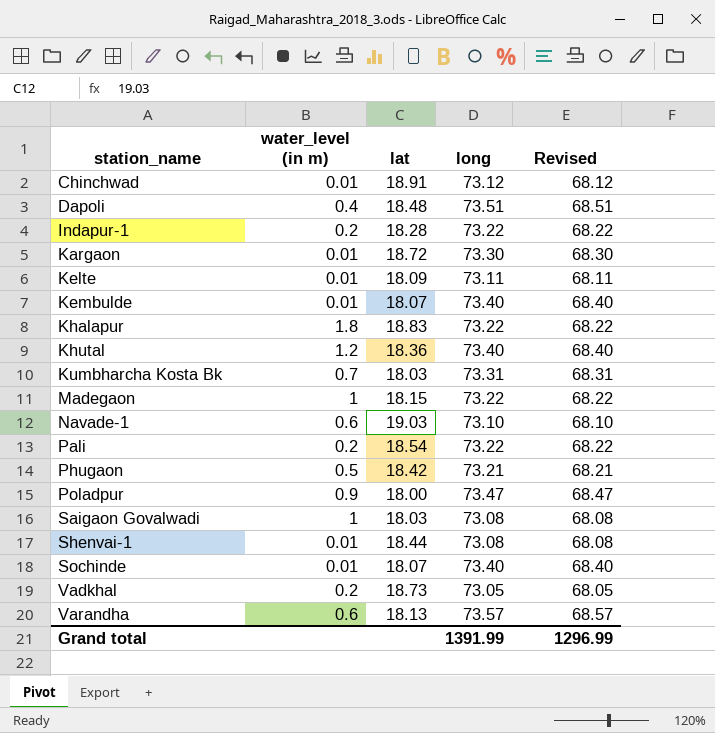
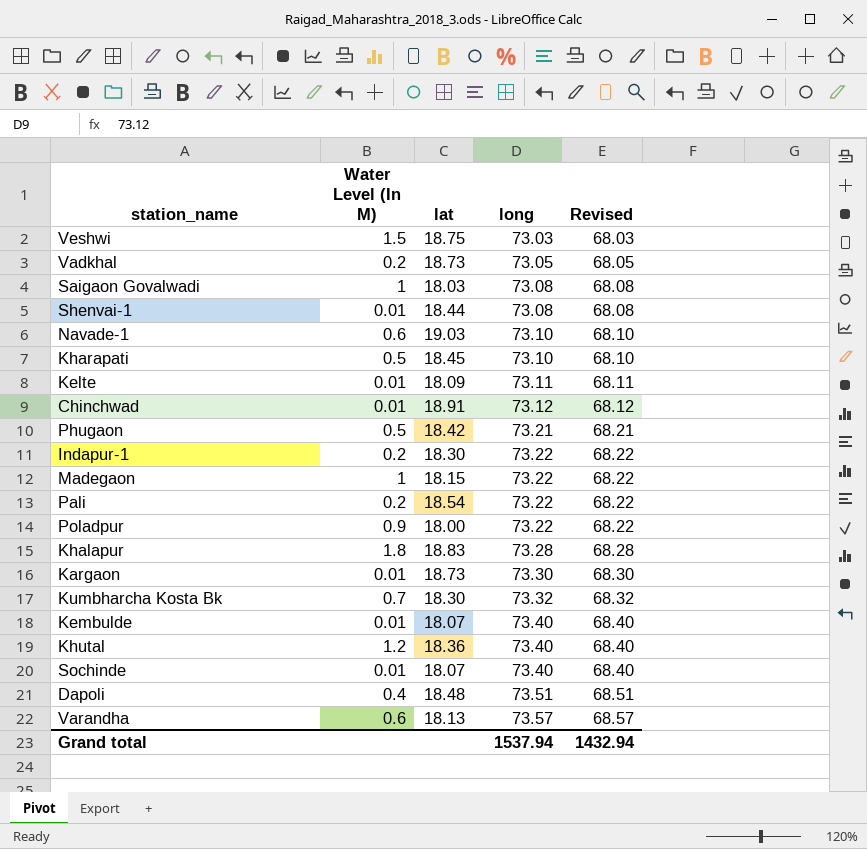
row order: station_name ascending -> long ascending
column name: water_level (in m) -> Water Level (In M)
row Veshwi: none -> 1.5 | 18.75 | 73.03 | 68.03
row Kharapati: none -> 0.5 | 18.45 | 73.10 | 68.10
Indapur-1 | lat: 18.28 -> 18.30
Poladpur | long: 73.47 -> 73.22
Poladpur | Revised: 68.47 -> 68.22
Khalapur | long: 73.22 -> 73.28
Khalapur | Revised: 68.22 -> 68.28
Kargaon | lat: 18.72 -> 18.73
Kumbharcha Kosta Bk | lat: 18.03 -> 18.30
Kumbharcha Kosta Bk | long: 73.31 -> 73.32
Kumbharcha Kosta Bk | Revised: 68.31 -> 68.32
Grand total | long: 1391.99 -> 1537.94
Grand total | Revised: 1296.99 -> 1432.94

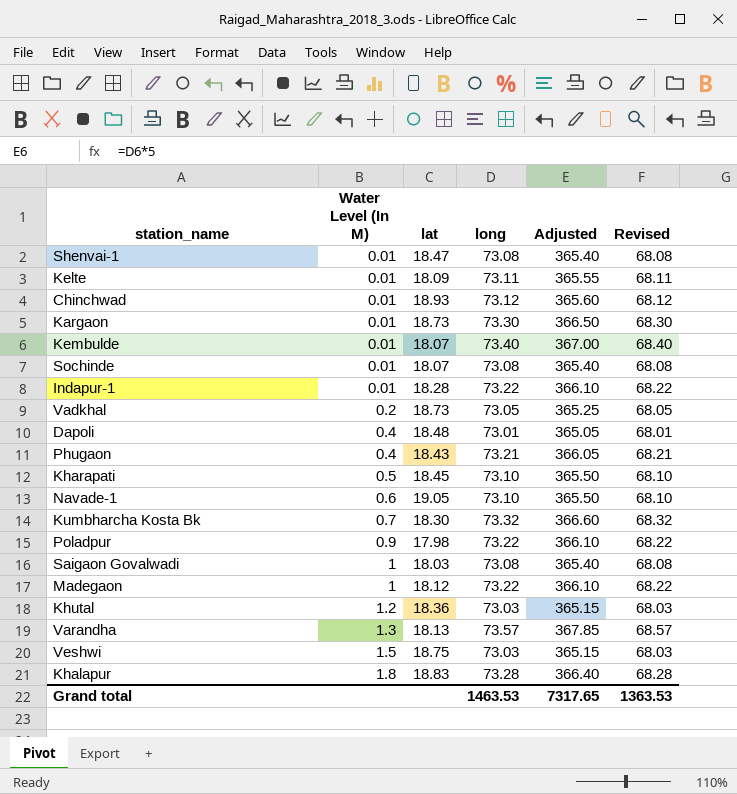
row order: long ascending -> Water Level (In M) ascending
column Adjusted | formula: none -> [long] * 5
row Pali: 0.2 | 18.54 | 73.22 | 68.22 -> none
Shenvai-1 | lat: 18.44 -> 18.47
Chinchwad | lat: 18.91 -> 18.93
Sochinde | long: 73.40 -> 73.08
Sochinde | Revised: 68.40 -> 68.08
Indapur-1 | Water Level (In M): 0.2 -> 0.01
Indapur-1 | lat: 18.30 -> 18.28
Dapoli | long: 73.51 -> 73.01
Dapoli | Revised: 68.51 -> 68.01
Phugaon | Water Level (In M): 0.5 -> 0.4
Phugaon | lat: 18.42 -> 18.43
Navade-1 | lat: 19.03 -> 19.05
Poladpur | lat: 18.00 -> 17.98
Madegaon | lat: 18.15 -> 18.12
Khutal | long: 73.40 -> 73.03
Khutal | Revised: 68.40 -> 68.03
Varandha | Water Level (In M): 0.6 -> 1.3
Grand total | long: 1537.94 -> 1463.53
Grand total | Revised: 1432.94 -> 1363.53

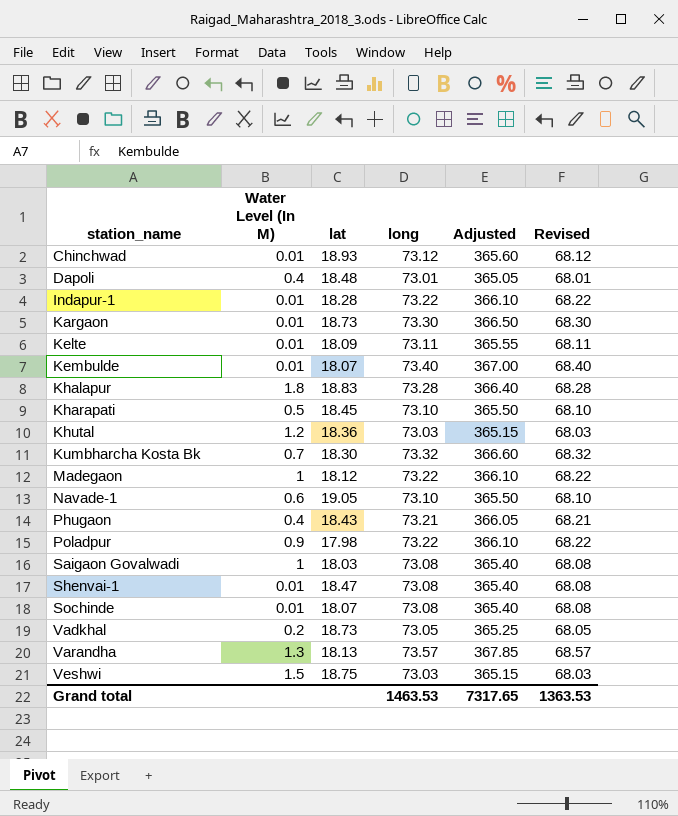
row order: Water Level (In M) ascending -> station_name ascending

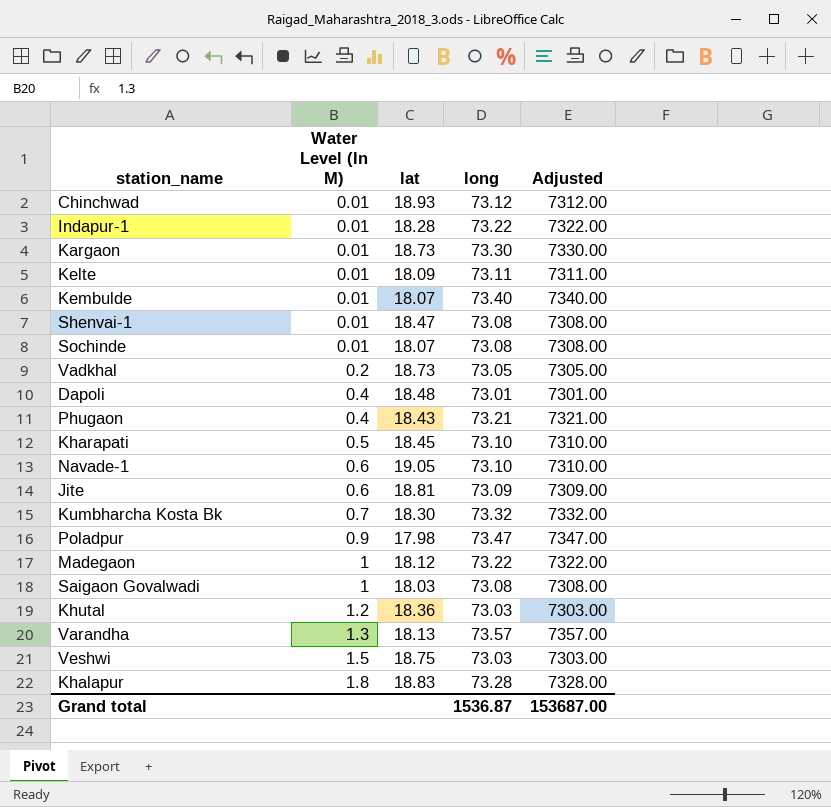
row order: station_name ascending -> Water Level (In M) ascending
column Revised | formula: [long] - 5 -> none
column Adjusted | formula: [long] * 5 -> [long] * 100
row Jite: none -> 0.6 | 18.81 | 73.09 | 7309.00
Poladpur | long: 73.22 -> 73.47
Grand total | long: 1463.53 -> 1536.87
Grand total | Adjusted: 7317.65 -> 153687.00

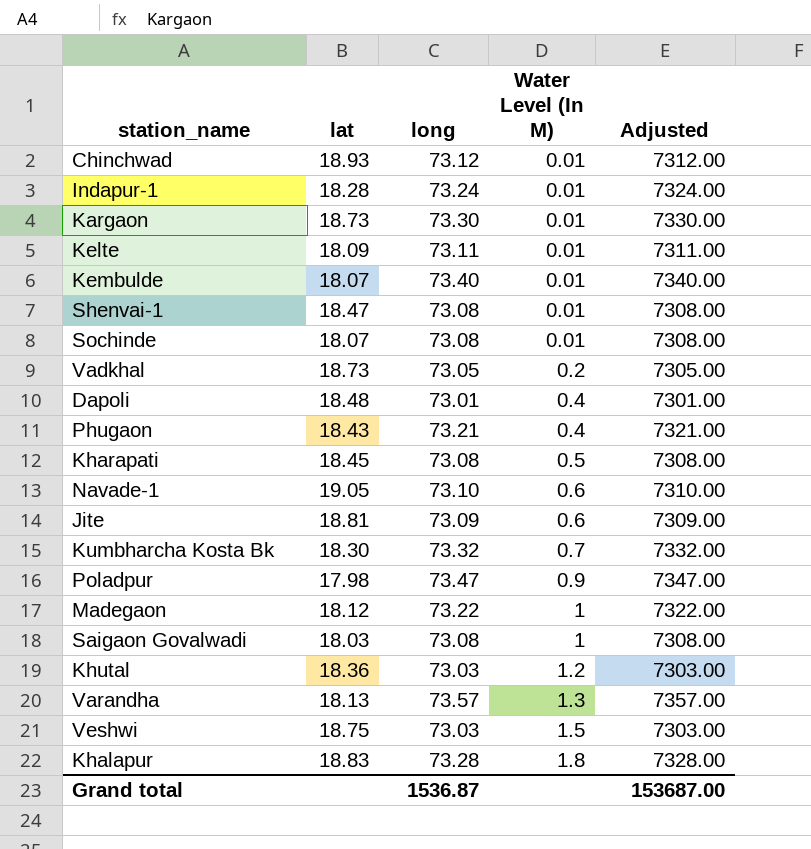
column Water Level (In M) | position: 2 -> 4
Indapur-1 | long: 73.22 -> 73.24
Indapur-1 | Adjusted: 7322.00 -> 7324.00
Kharapati | long: 73.10 -> 73.08
Kharapati | Adjusted: 7310.00 -> 7308.00

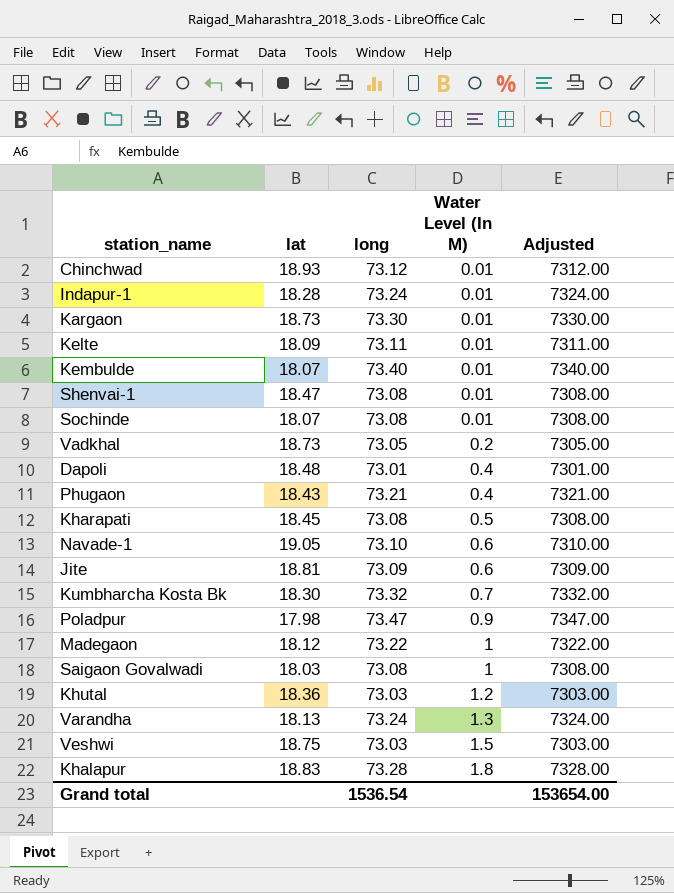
Varandha | long: 73.57 -> 73.24
Varandha | Adjusted: 7357.00 -> 7324.00
Grand total | long: 1536.87 -> 1536.54
Grand total | Adjusted: 153687.00 -> 153654.00

